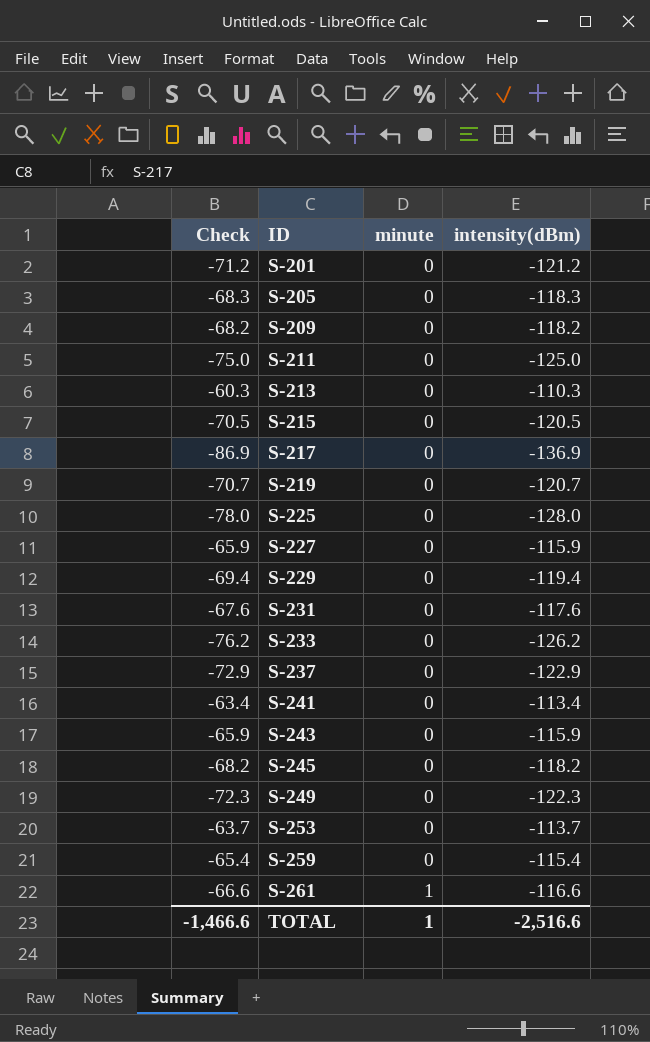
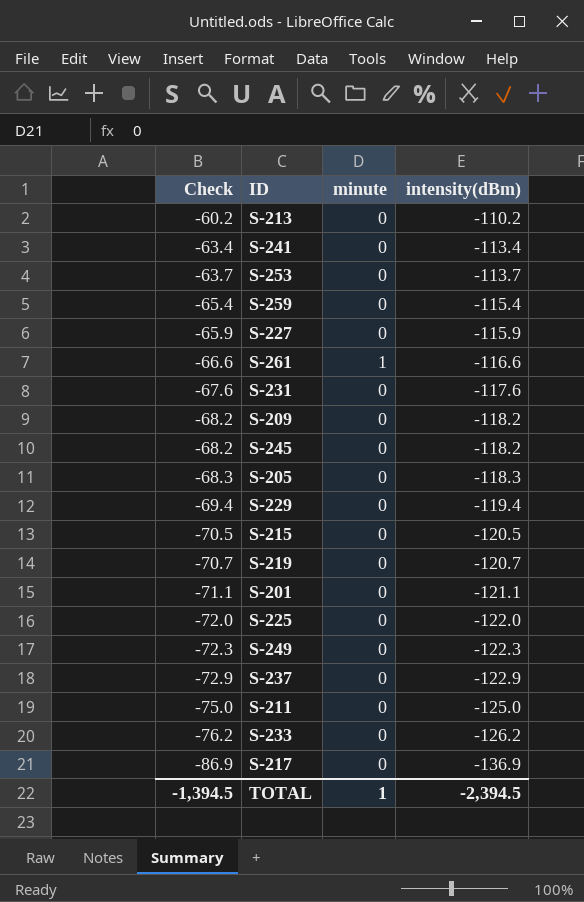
row order: ID ascending -> Check descending
row S-243: -65.9 | 0 | -115.9 -> none
S-213 | Check: -60.3 -> -60.2
S-213 | intensity(dBm): -110.3 -> -110.2
S-201 | Check: -71.2 -> -71.1
S-201 | intensity(dBm): -121.2 -> -121.1
S-225 | Check: -78.0 -> -72.0
S-225 | intensity(dBm): -128.0 -> -122.0
TOTAL | Check: -1,466.6 -> -1,394.5
TOTAL | intensity(dBm): -2,516.6 -> -2,394.5

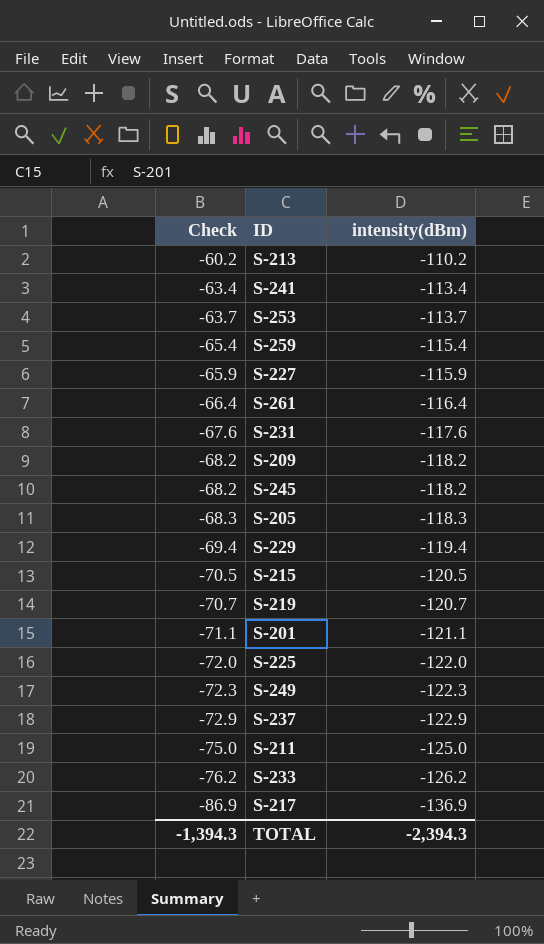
column minute | position: 3 -> none
S-261 | Check: -66.6 -> -66.4
S-261 | intensity(dBm): -116.6 -> -116.4
TOTAL | Check: -1,394.5 -> -1,394.3
TOTAL | intensity(dBm): -2,394.5 -> -2,394.3

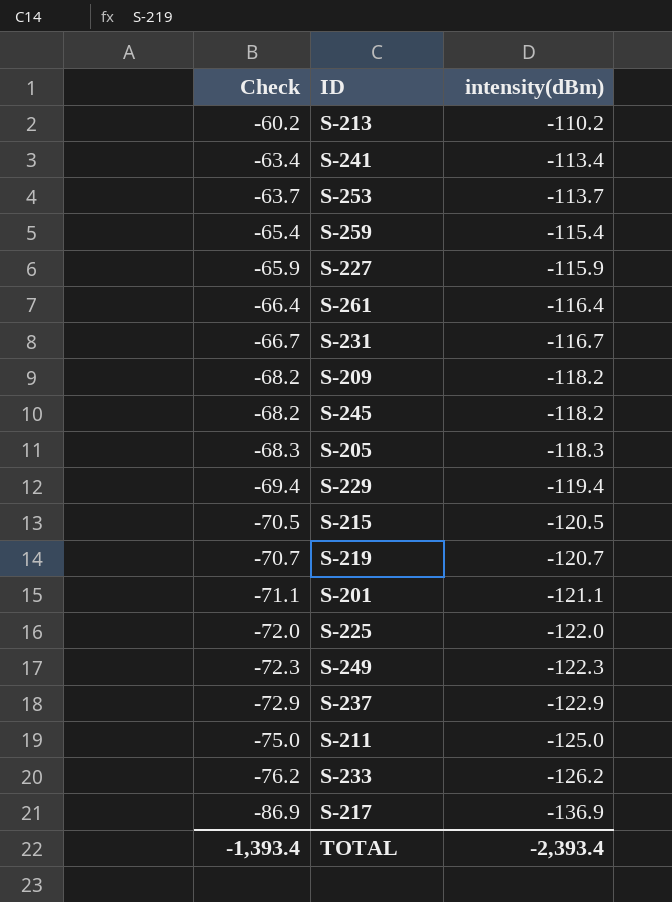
S-231 | Check: -67.6 -> -66.7
S-231 | intensity(dBm): -117.6 -> -116.7
TOTAL | Check: -1,394.3 -> -1,393.4
TOTAL | intensity(dBm): -2,394.3 -> -2,393.4

